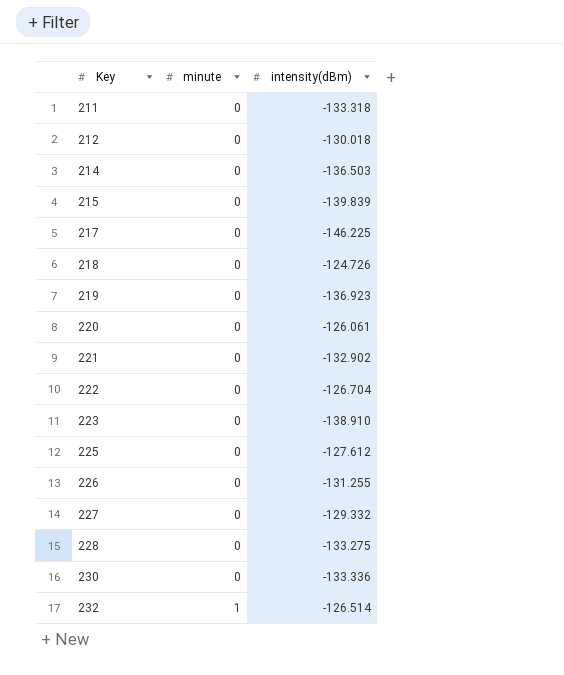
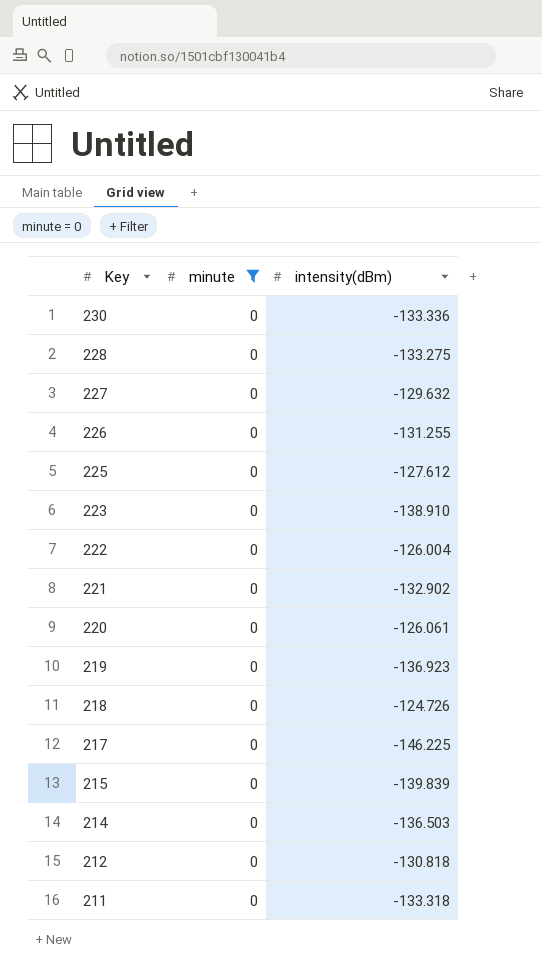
filter: none -> minute = 0
row order: Key ascending -> Key descending
227 | intensity(dBm): -129.332 -> -129.632
222 | intensity(dBm): -126.704 -> -126.004
212 | intensity(dBm): -130.018 -> -130.818

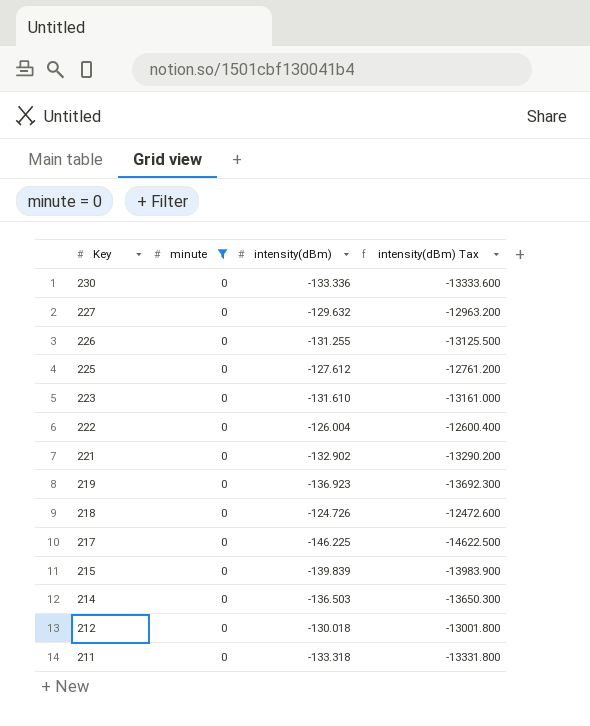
column intensity(dBm) Tax | formula: none -> [intensity(dBm)] * 100
row 228: 0 | -133.275 -> none
row 220: 0 | -126.061 -> none
223 | intensity(dBm): -138.910 -> -131.610
212 | intensity(dBm): -130.818 -> -130.018

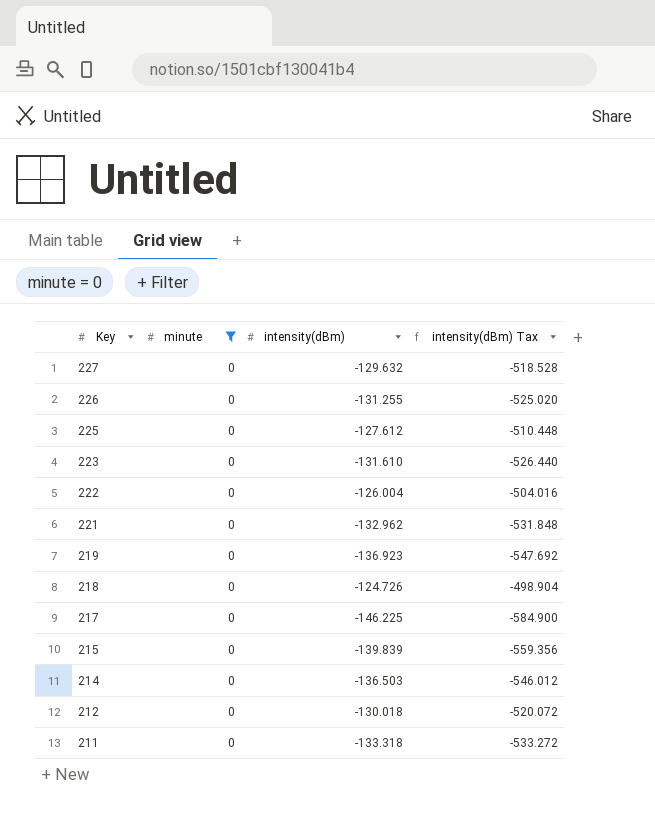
column intensity(dBm) Tax | formula: [intensity(dBm)] * 100 -> [intensity(dBm)] * 4
row 230: 0 | -133.336 | -13333.600 -> none
221 | intensity(dBm): -132.902 -> -132.962

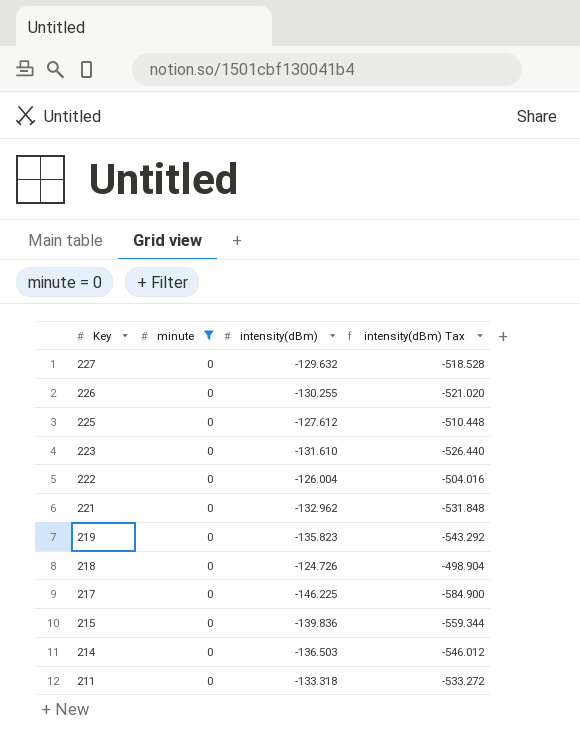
row 212: 0 | -130.018 | -520.072 -> none
226 | intensity(dBm): -131.255 -> -130.255
226 | intensity(dBm) Tax: -525.020 -> -521.020
219 | intensity(dBm): -136.923 -> -135.823
219 | intensity(dBm) Tax: -547.692 -> -543.292
215 | intensity(dBm): -139.839 -> -139.836
215 | intensity(dBm) Tax: -559.356 -> -559.344

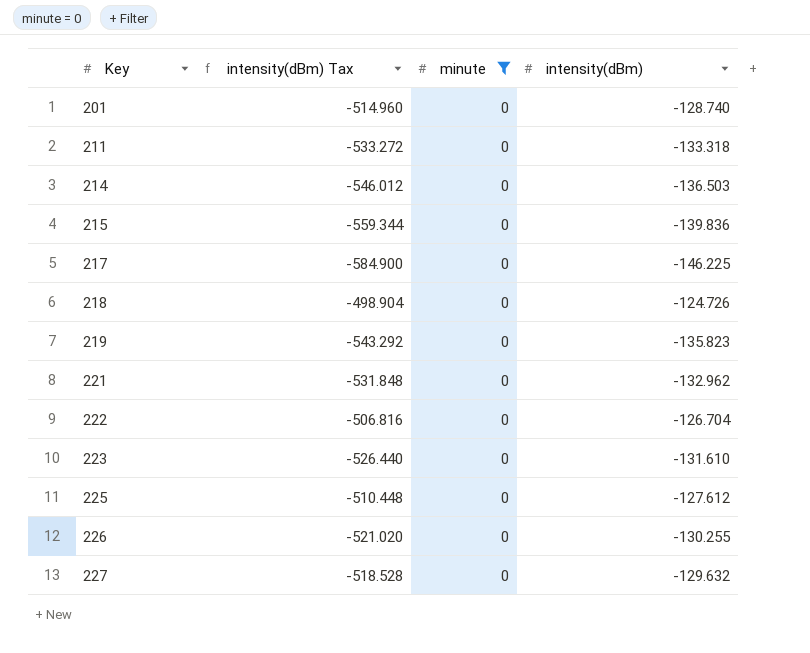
row order: Key descending -> Key ascending
column intensity(dBm) Tax | position: 4 -> 2
row 201: none -> -514.960 | 0 | -128.740
222 | intensity(dBm) Tax: -504.016 -> -506.816
222 | intensity(dBm): -126.004 -> -126.704

